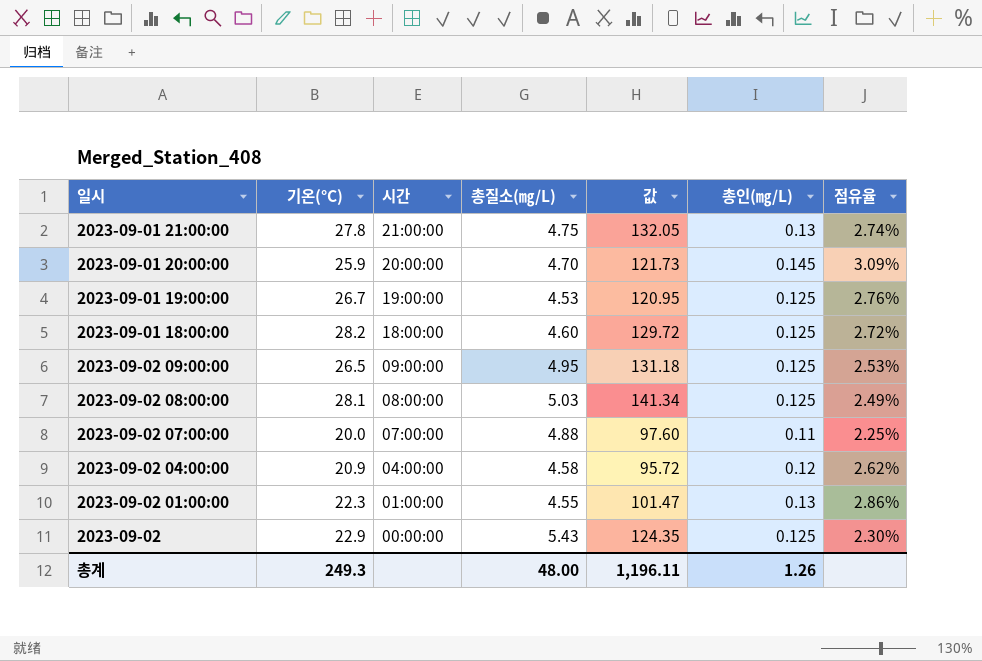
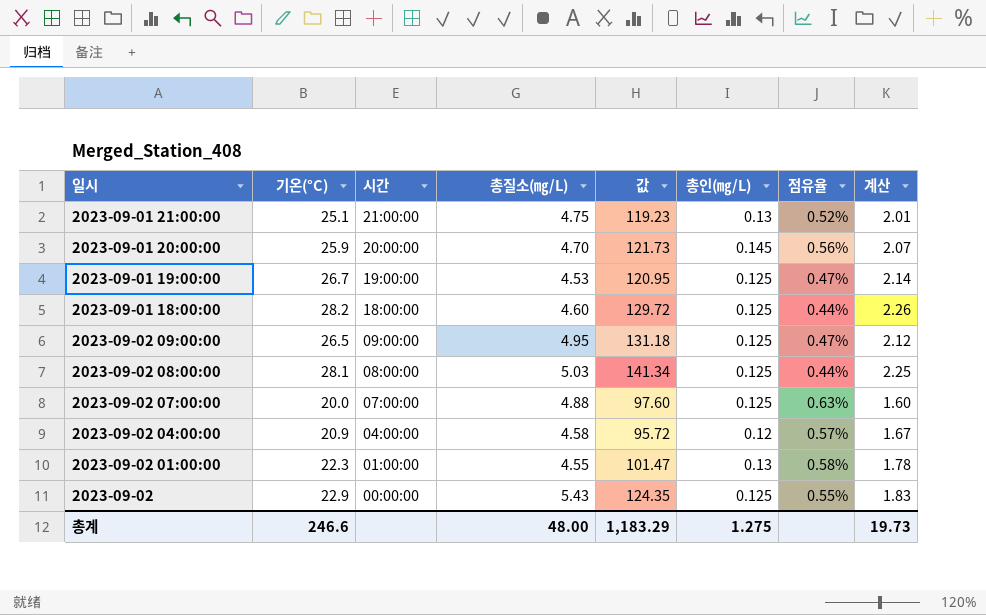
column 점유율 | formula: [총인(㎎/L)] / [총질소(㎎/L)] -> [총인(㎎/L)] / [기온(°C)]
column 계산 | formula: none -> [기온(°C)] * 0.08
2023-09-01 21:00:00 | 기온(°C): 27.8 -> 25.1
2023-09-01 21:00:00 | 값: 132.05 -> 119.23
2023-09-02 07:00:00 | 총인(㎎/L): 0.11 -> 0.125
총계 | 기온(°C): 249.3 -> 246.6
총계 | 값: 1,196.11 -> 1,183.29
총계 | 총인(㎎/L): 1.26 -> 1.275

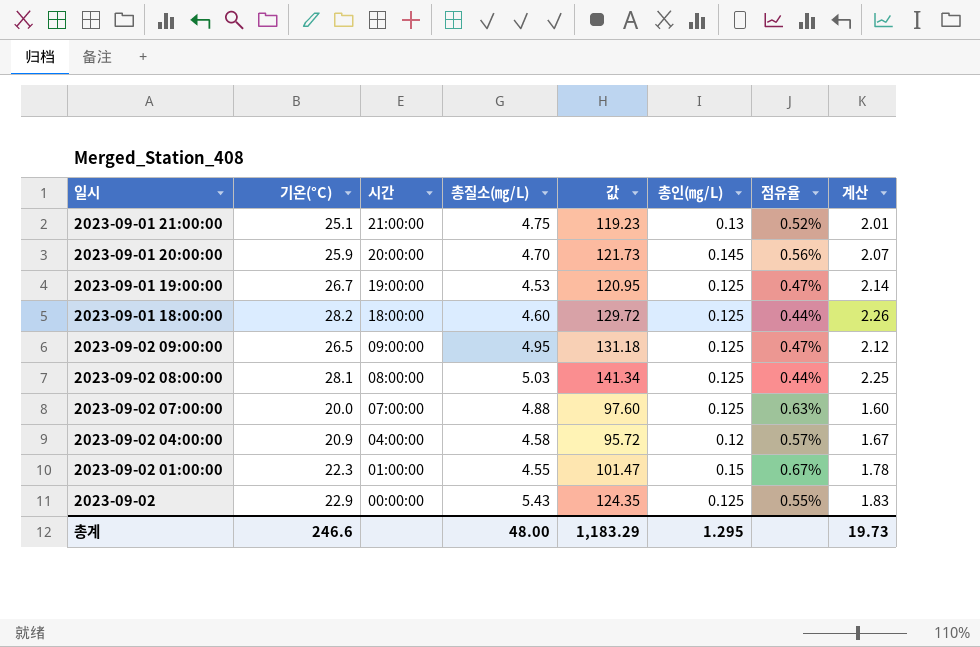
2023-09-02 01:00:00 | 총인(㎎/L): 0.13 -> 0.15
2023-09-02 01:00:00 | 점유율: 0.58% -> 0.67%
총계 | 총인(㎎/L): 1.275 -> 1.295

